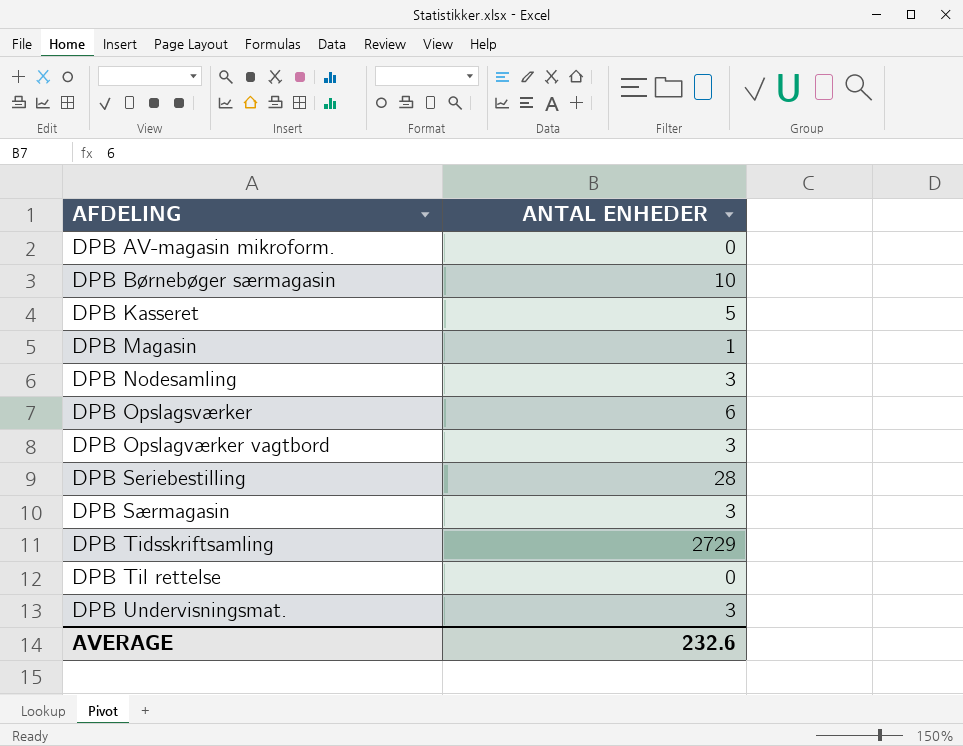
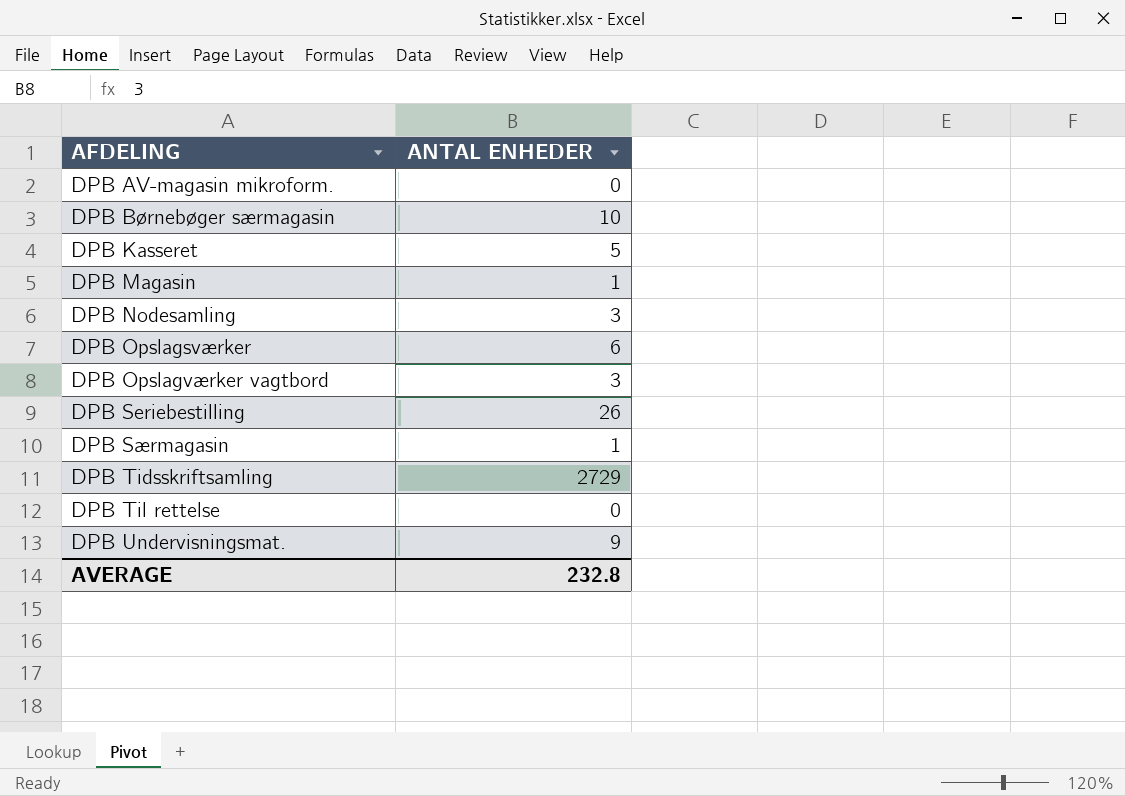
DPB Seriebestilling | ANTAL ENHEDER: 28 -> 26
DPB Særmagasin | ANTAL ENHEDER: 3 -> 1
DPB Undervisningsmat. | ANTAL ENHEDER: 3 -> 9
AVERAGE | ANTAL ENHEDER: 232.6 -> 232.8

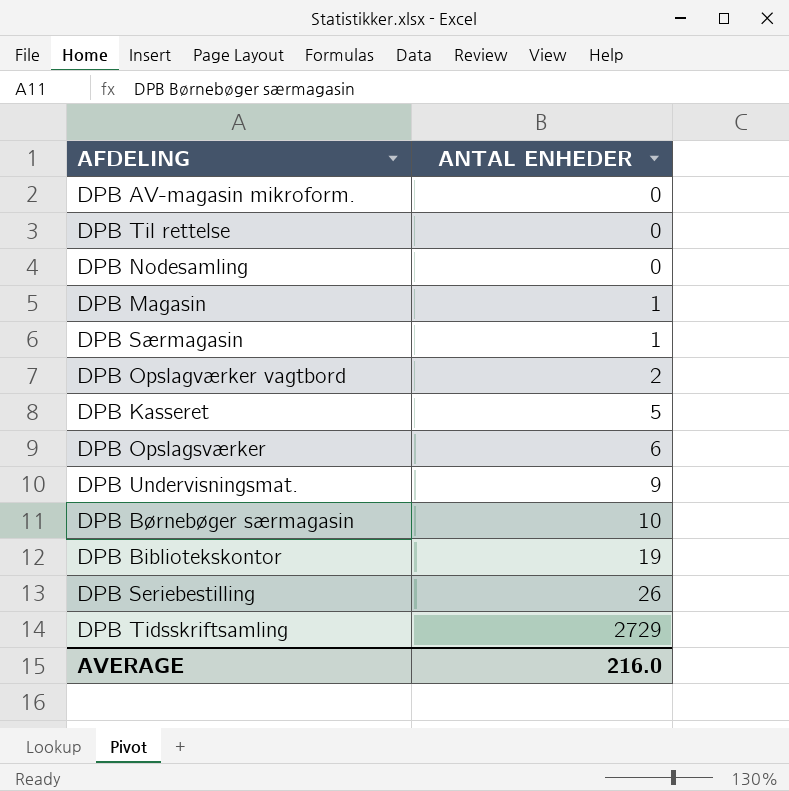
row order: AFDELING ascending -> ANTAL ENHEDER ascending
DPB Nodesamling | ANTAL ENHEDER: 3 -> 0
DPB Opslagværker vagtbord | ANTAL ENHEDER: 3 -> 2
row DPB Bibliotekskontor: none -> 19
AVERAGE | ANTAL ENHEDER: 232.8 -> 216.0

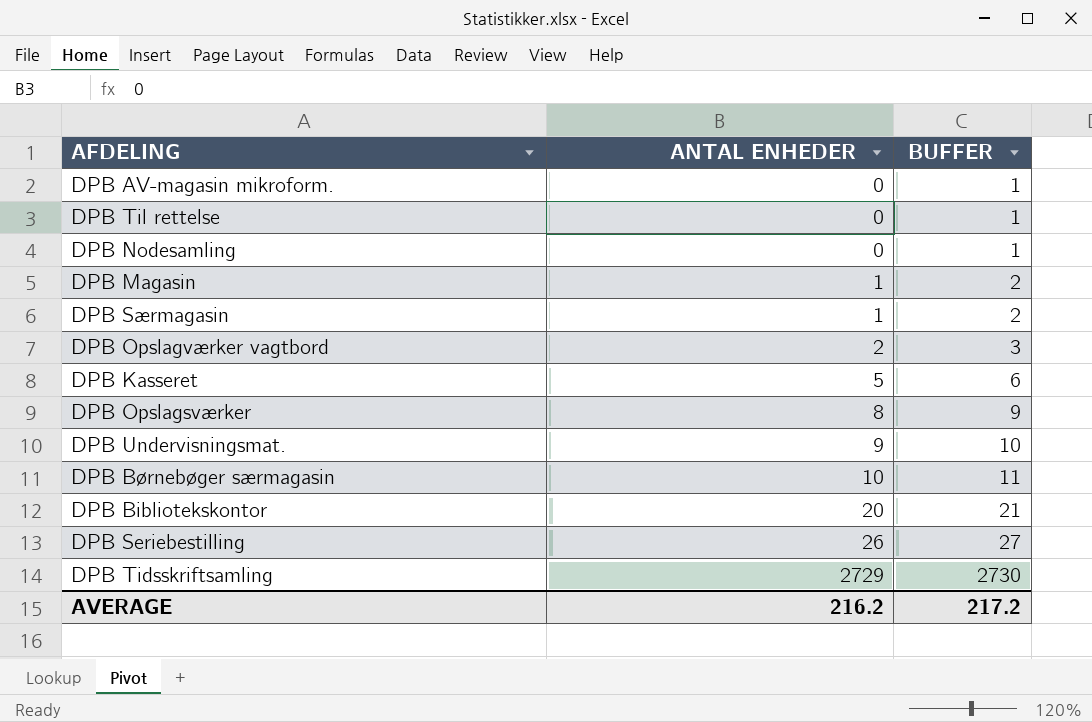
column BUFFER | formula: none -> [ANTAL ENHEDER] + 1
DPB Opslagsværker | ANTAL ENHEDER: 6 -> 8
DPB Bibliotekskontor | ANTAL ENHEDER: 19 -> 20
AVERAGE | ANTAL ENHEDER: 216.0 -> 216.2

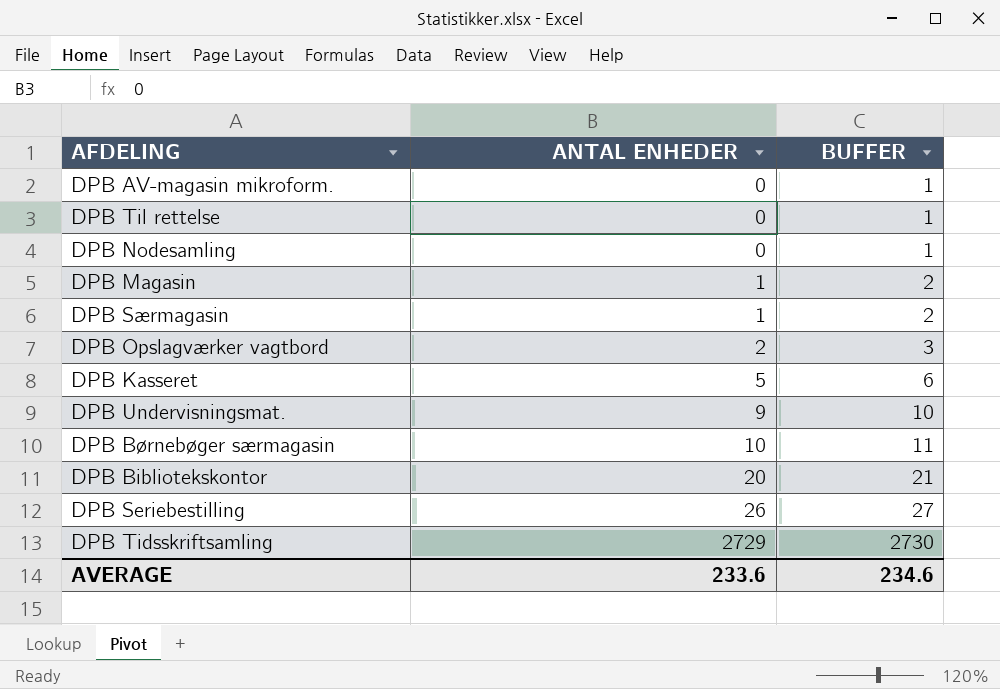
row DPB Opslagsværker: 8 | 9 -> none
AVERAGE | ANTAL ENHEDER: 216.2 -> 233.6
AVERAGE | BUFFER: 217.2 -> 234.6

